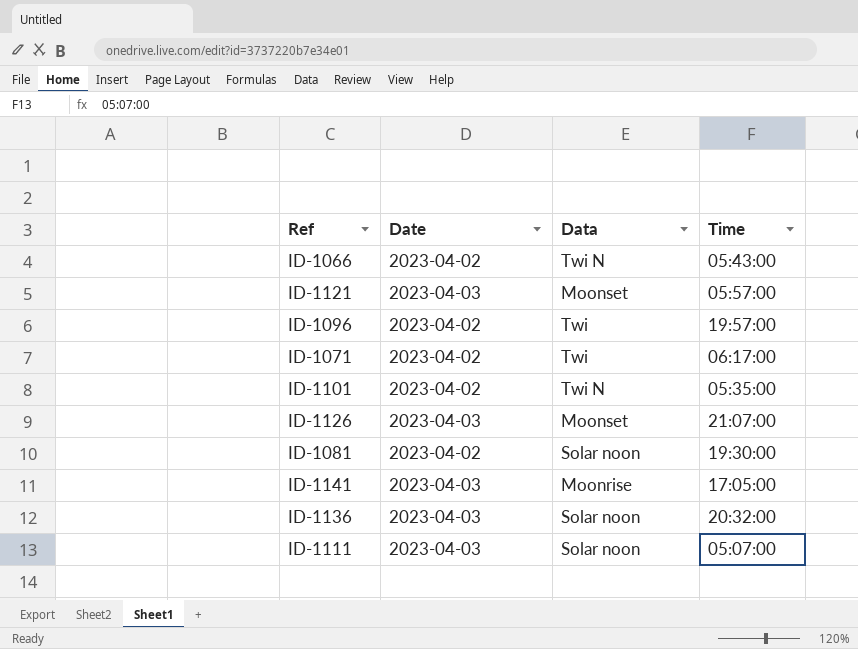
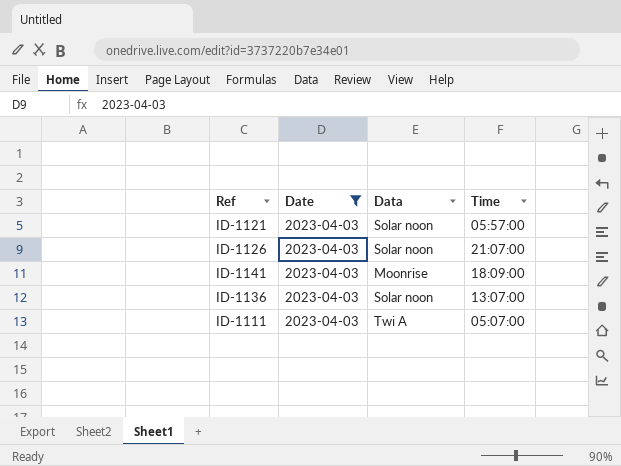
filter: none -> Date = 2023-04-03
ID-1121 | Data: Moonset -> Solar noon
ID-1126 | Data: Moonset -> Solar noon
ID-1141 | Time: 17:05:00 -> 18:09:00
ID-1136 | Time: 20:32:00 -> 13:07:00
ID-1111 | Data: Solar noon -> Twi A

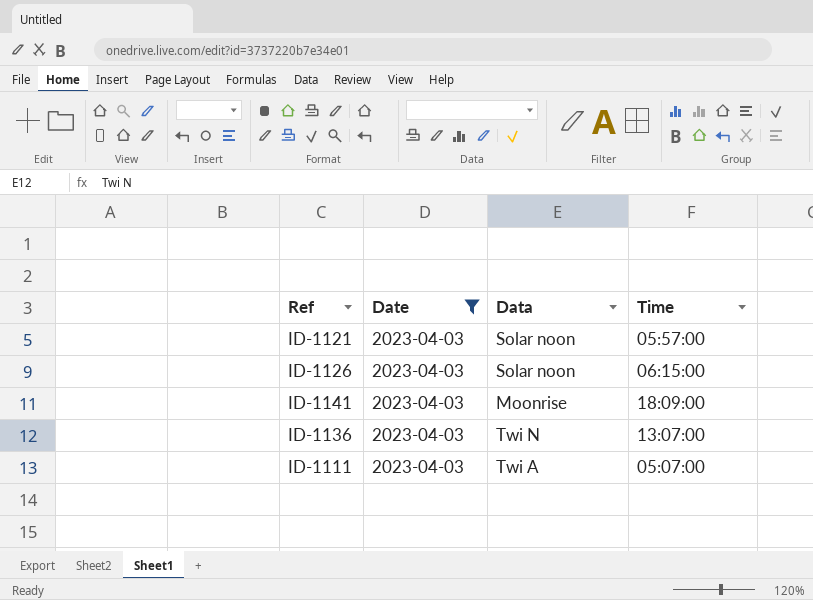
ID-1126 | Time: 21:07:00 -> 06:15:00
ID-1136 | Data: Solar noon -> Twi N

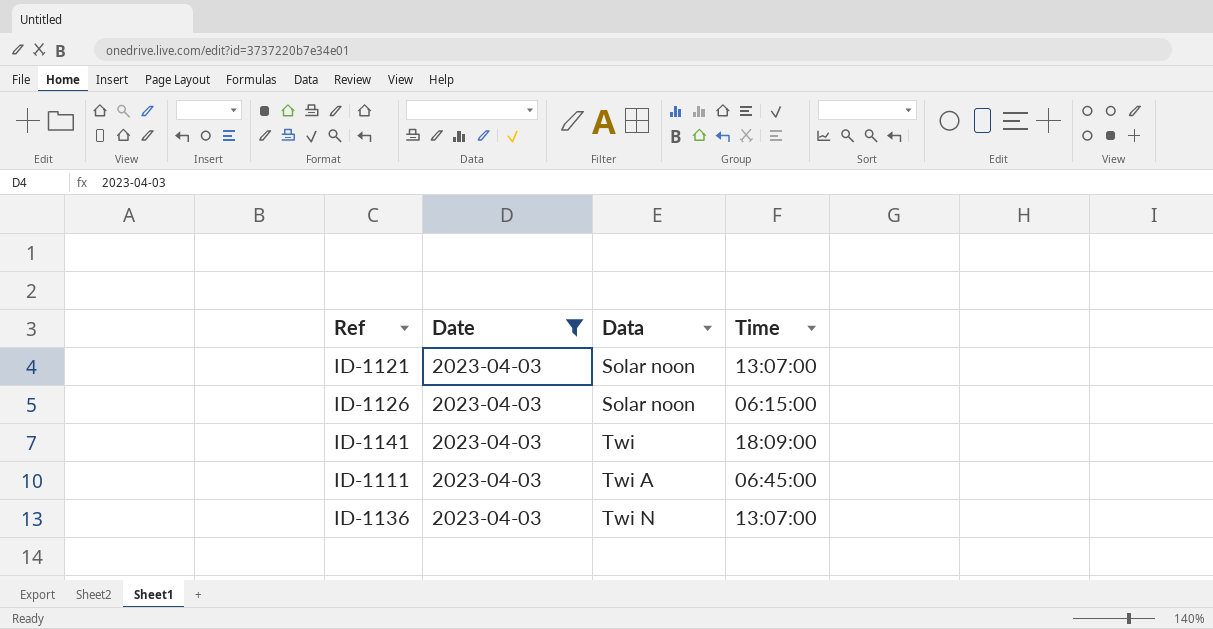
row order: none -> Data ascending
ID-1121 | Time: 05:57:00 -> 13:07:00
ID-1141 | Data: Moonrise -> Twi
ID-1111 | Time: 05:07:00 -> 06:45:00

